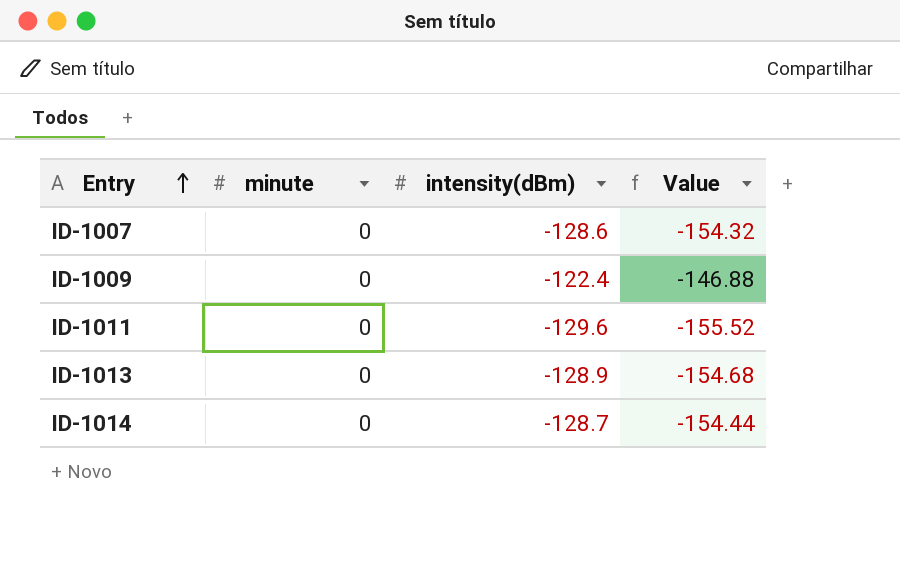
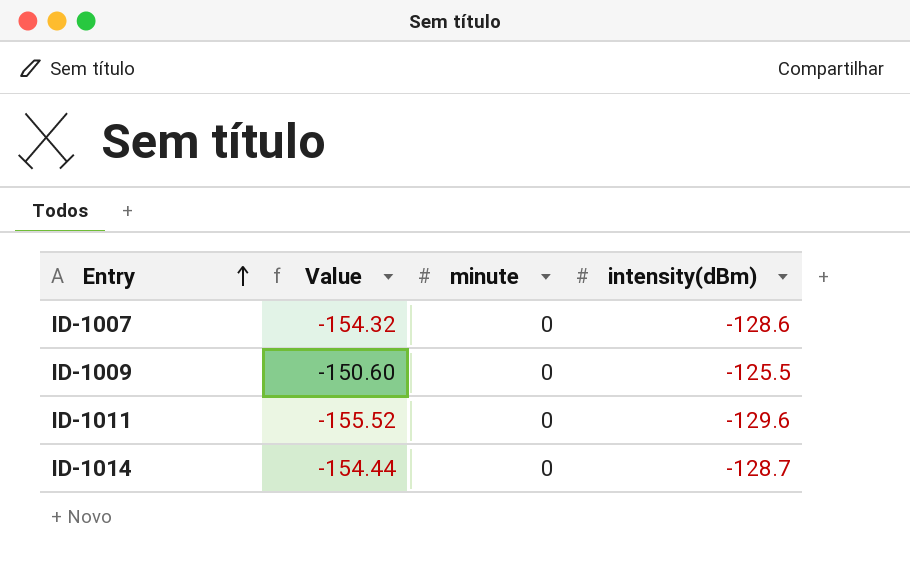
column Value | position: 4 -> 2
row ID-1013: 0 | -128.9 | -154.68 -> none
ID-1009 | Value: -146.88 -> -150.60
ID-1009 | intensity(dBm): -122.4 -> -125.5

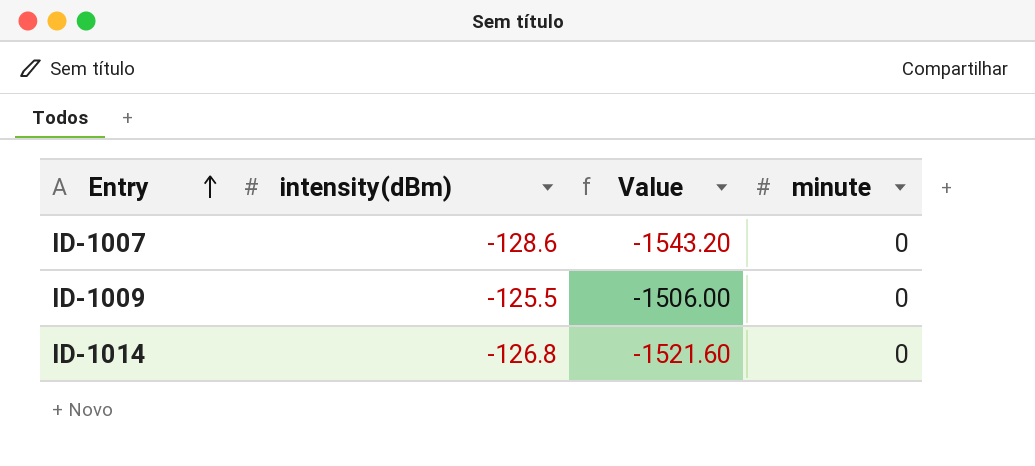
column intensity(dBm) | position: 4 -> 2
column Value | formula: [intensity(dBm)] * 1.2 -> [intensity(dBm)] * 12
row ID-1011: -155.52 | 0 | -129.6 -> none
ID-1014 | intensity(dBm): -128.7 -> -126.8

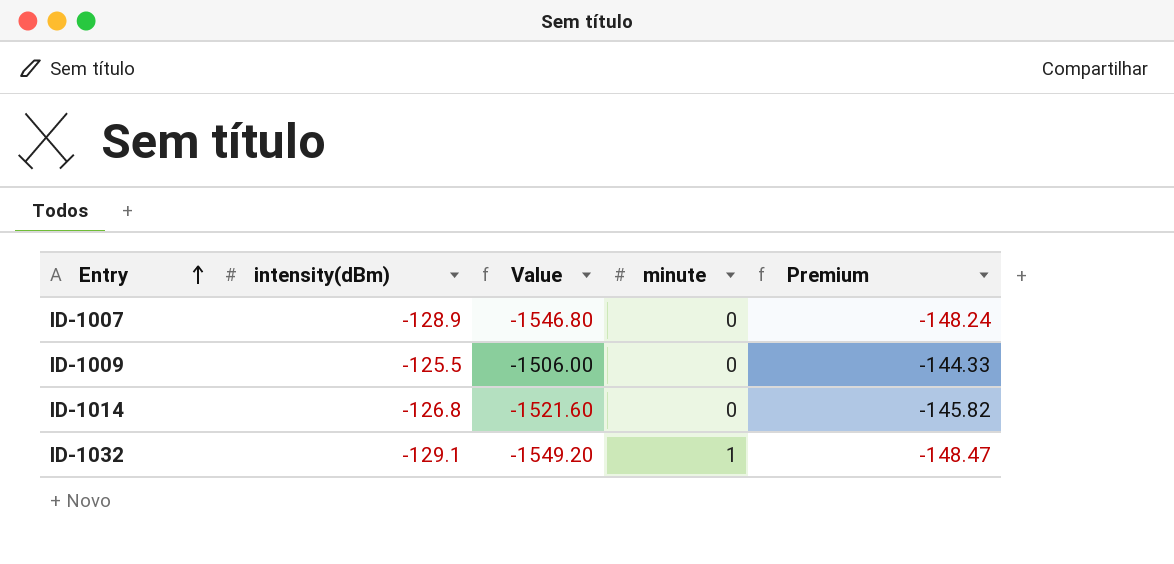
column Premium | formula: none -> [intensity(dBm)] * 1.15
ID-1007 | intensity(dBm): -128.6 -> -128.9
ID-1007 | Value: -1543.20 -> -1546.80
row ID-1032: none -> -129.1 | -1549.20 | 1 | -148.47

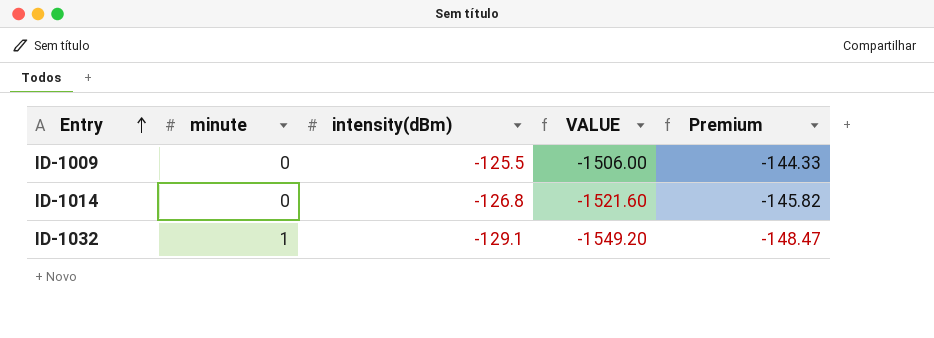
column minute | position: 4 -> 2
column name: Value -> VALUE
row ID-1007: -128.9 | -1546.80 | 0 | -148.24 -> none

